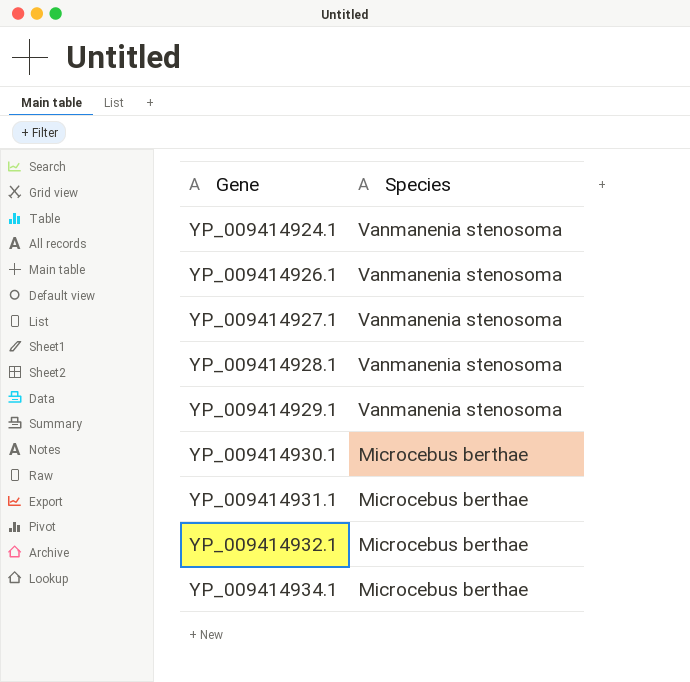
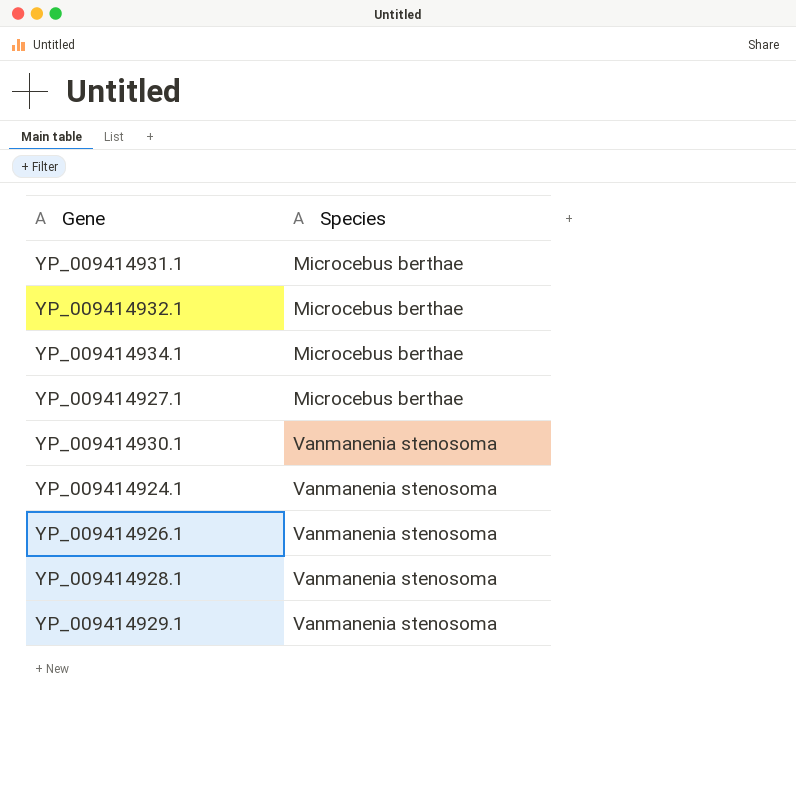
row order: Gene ascending -> Species ascending
YP_009414927.1 | Species: Vanmanenia stenosoma -> Microcebus berthae
YP_009414930.1 | Species: Microcebus berthae -> Vanmanenia stenosoma

